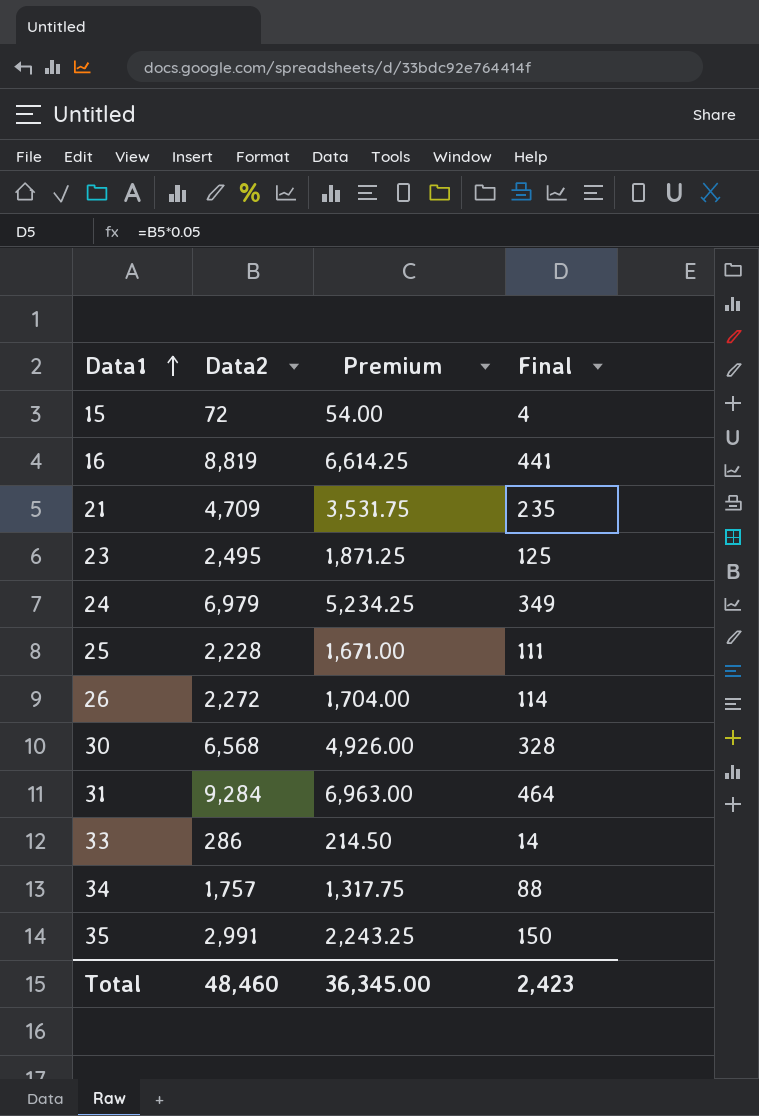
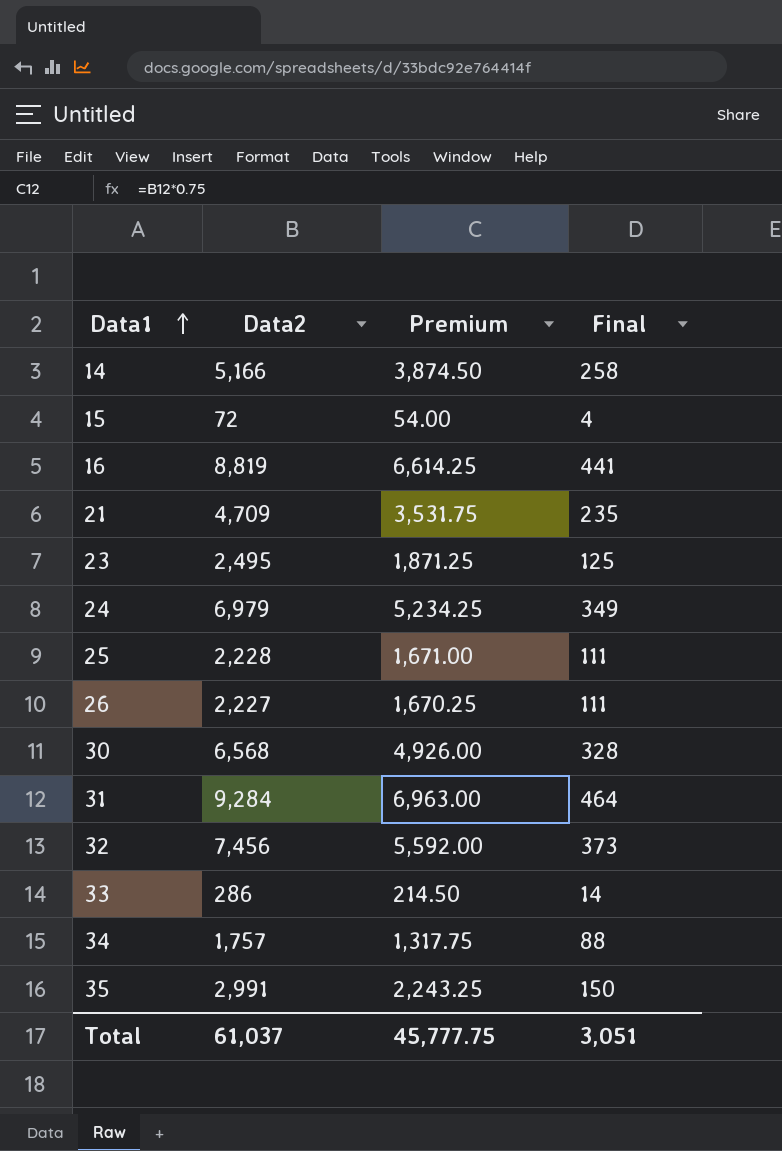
row 14: none -> 5,166 | 3,874.50 | 258
26 | Data2: 2,272 -> 2,227
26 | Premium: 1,704.00 -> 1,670.25
26 | Final: 114 -> 111
row 32: none -> 7,456 | 5,592.00 | 373
Total | Data2: 48,460 -> 61,037
Total | Premium: 36,345.00 -> 45,777.75
Total | Final: 2,423 -> 3,051

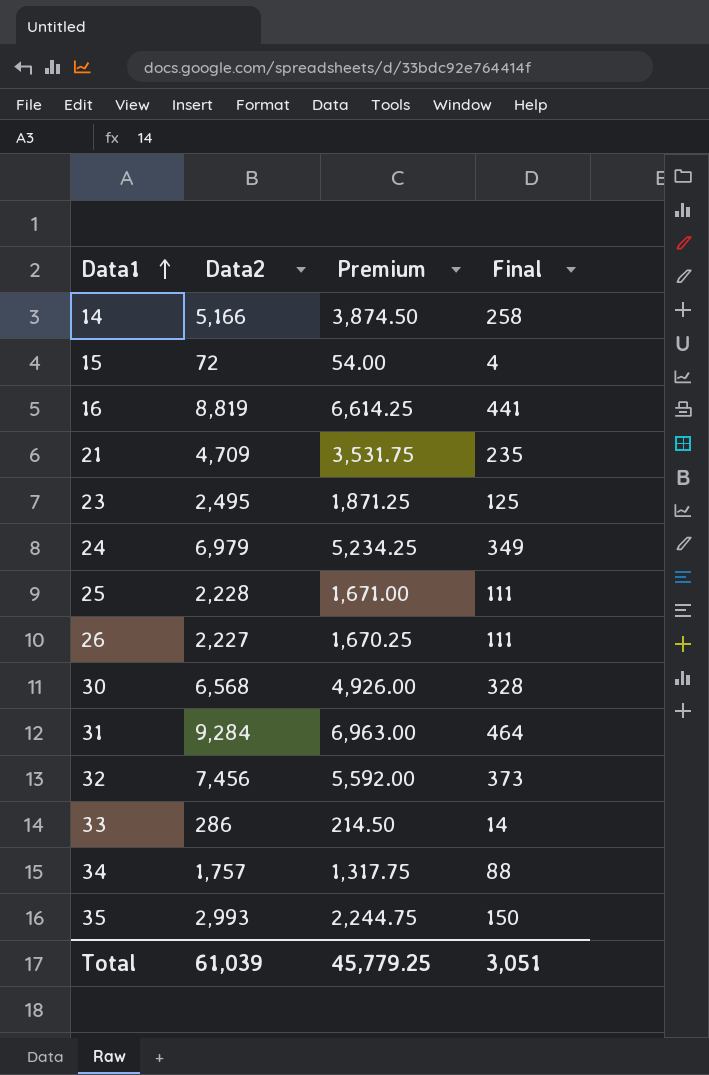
35 | Data2: 2,991 -> 2,993
35 | Premium: 2,243.25 -> 2,244.75
Total | Data2: 61,037 -> 61,039
Total | Premium: 45,777.75 -> 45,779.25

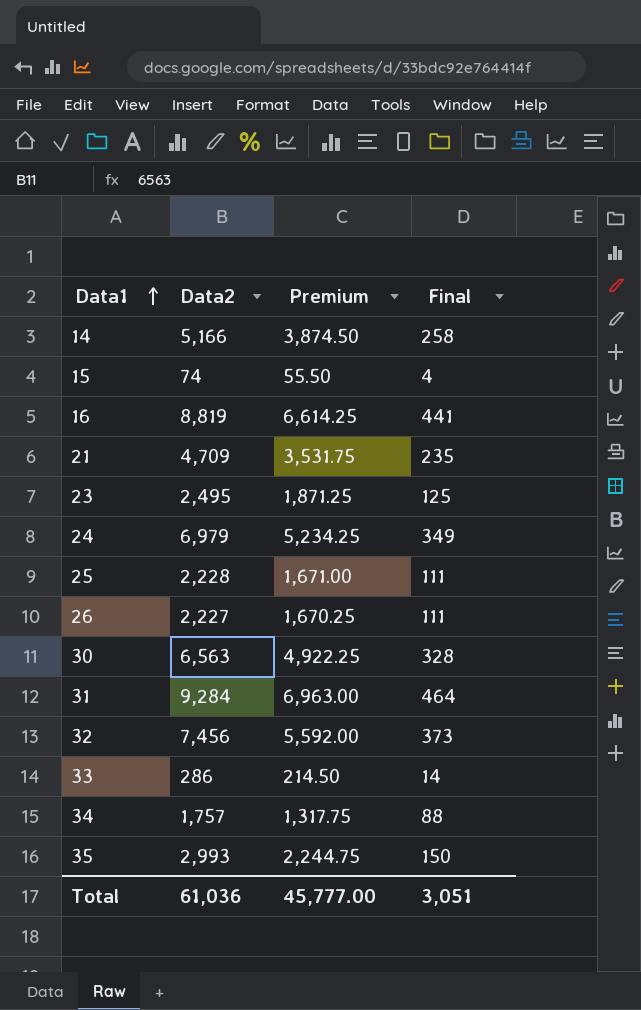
15 | Data2: 72 -> 74
15 | Premium: 54.00 -> 55.50
30 | Data2: 6,568 -> 6,563
30 | Premium: 4,926.00 -> 4,922.25
Total | Data2: 61,039 -> 61,036
Total | Premium: 45,779.25 -> 45,777.00

